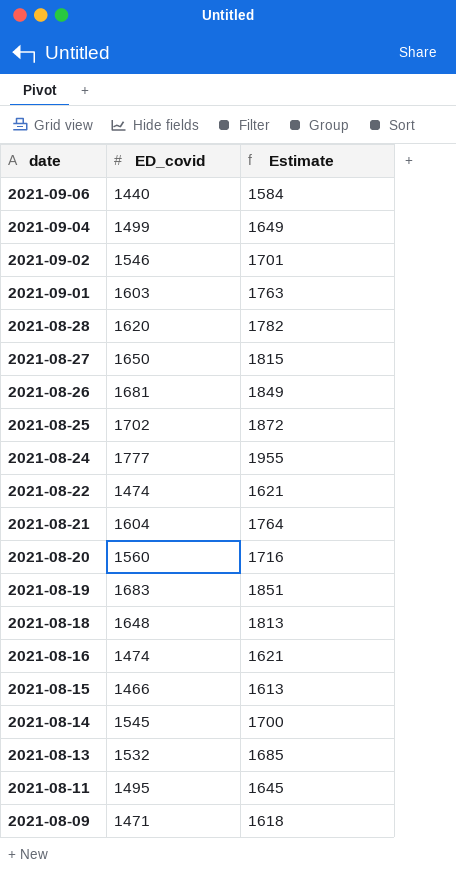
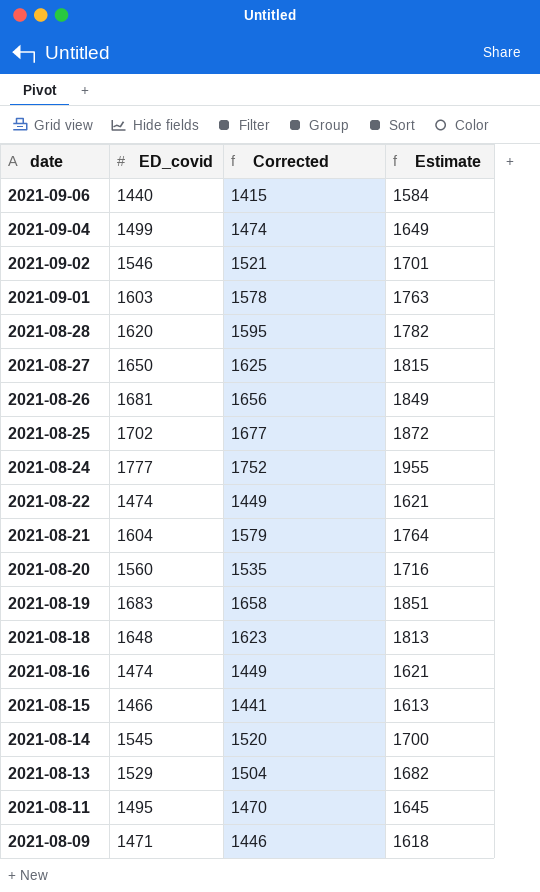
column Corrected | formula: none -> [ED_covid] - 25
2021-08-13 | ED_covid: 1532 -> 1529
2021-08-13 | Estimate: 1685 -> 1682

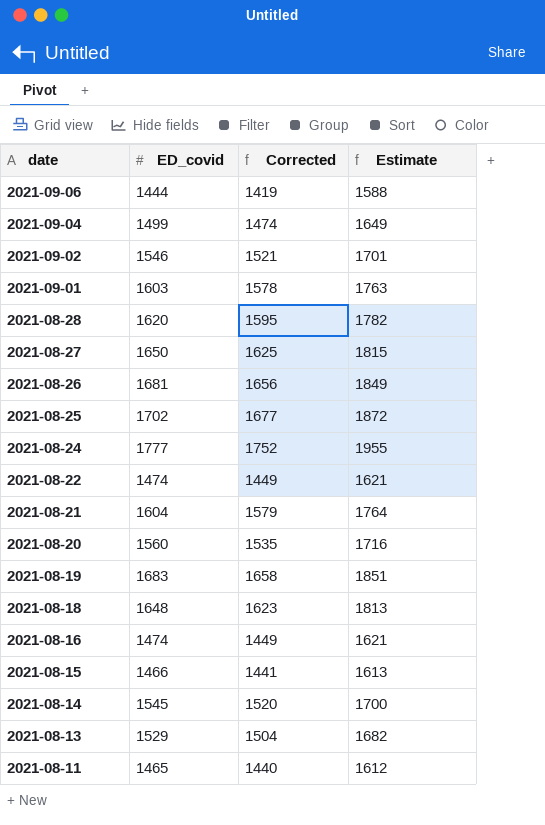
row 2021-08-09: 1471 | 1446 | 1618 -> none
2021-09-06 | ED_covid: 1440 -> 1444
2021-09-06 | Corrected: 1415 -> 1419
2021-09-06 | Estimate: 1584 -> 1588
2021-08-11 | ED_covid: 1495 -> 1465
2021-08-11 | Corrected: 1470 -> 1440
2021-08-11 | Estimate: 1645 -> 1612

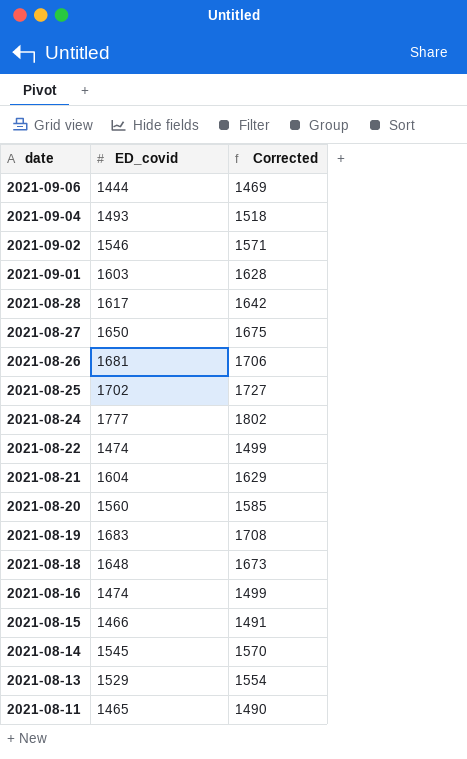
column Estimate | formula: [ED_covid] * 1.1 -> none
column Corrected | formula: [ED_covid] - 25 -> [ED_covid] + 25
2021-09-04 | ED_covid: 1499 -> 1493
2021-08-28 | ED_covid: 1620 -> 1617

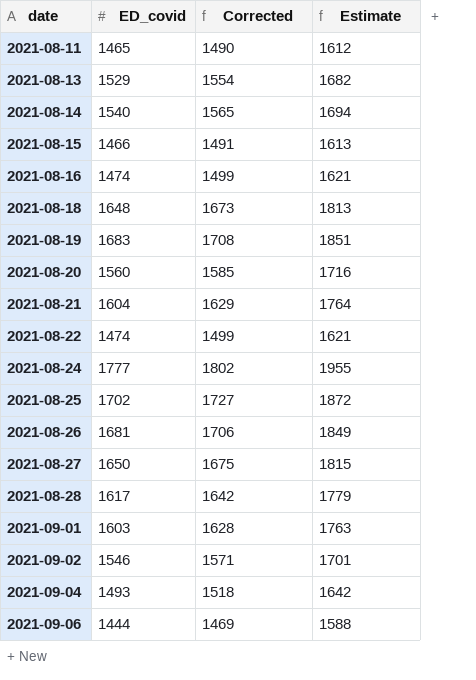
row order: date descending -> date ascending
column Estimate | formula: none -> [ED_covid] * 1.1
2021-08-14 | ED_covid: 1545 -> 1540
2021-08-14 | Corrected: 1570 -> 1565

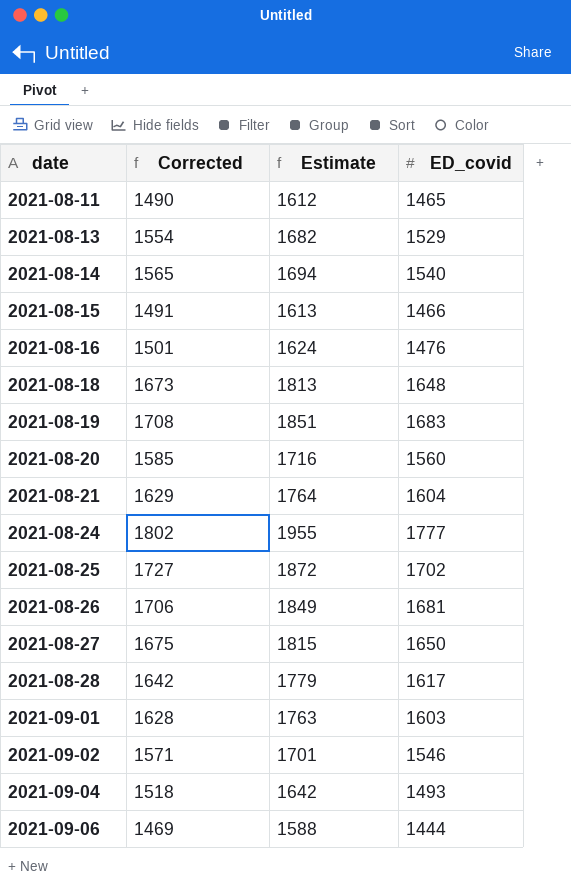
column ED_covid | position: 2 -> 4
row 2021-08-22: 1474 | 1499 | 1621 -> none
2021-08-16 | Corrected: 1499 -> 1501
2021-08-16 | Estimate: 1621 -> 1624
2021-08-16 | ED_covid: 1474 -> 1476

